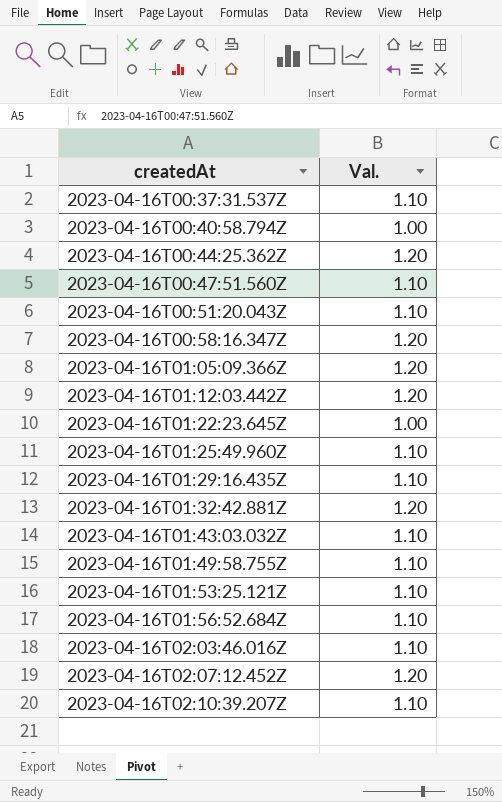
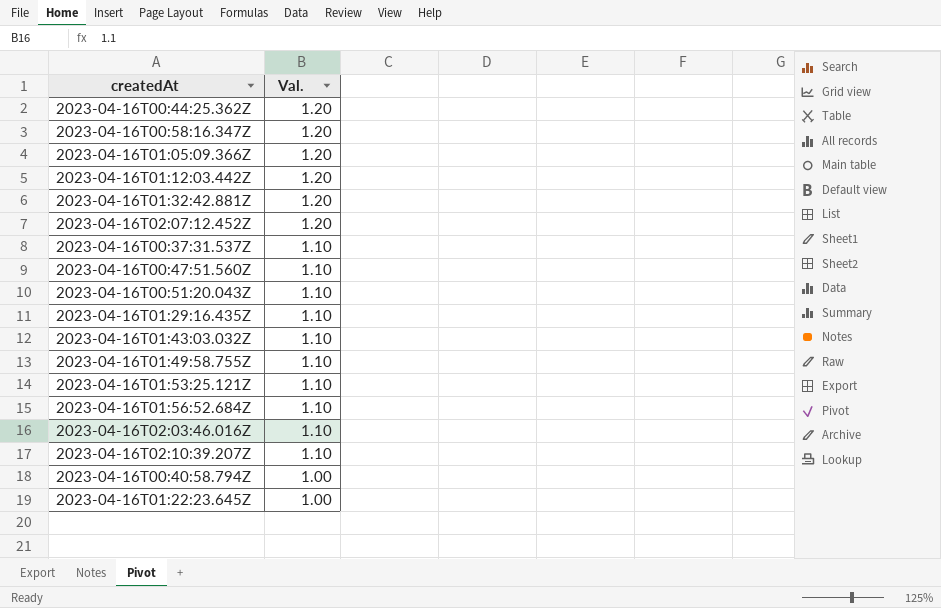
row order: createdAt ascending -> Val. descending
row 2023-04-16T01:25:49.960Z: 1.10 -> none

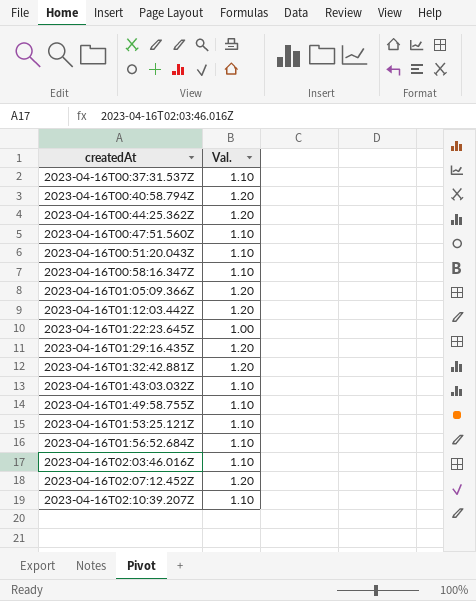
row order: Val. descending -> createdAt ascending
2023-04-16T00:40:58.794Z | Val.: 1.00 -> 1.20
2023-04-16T00:58:16.347Z | Val.: 1.20 -> 1.10
2023-04-16T01:29:16.435Z | Val.: 1.10 -> 1.20

